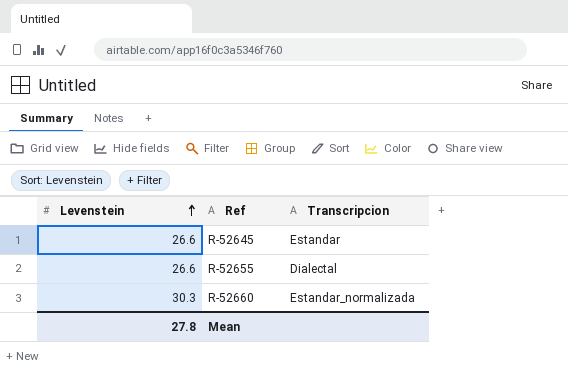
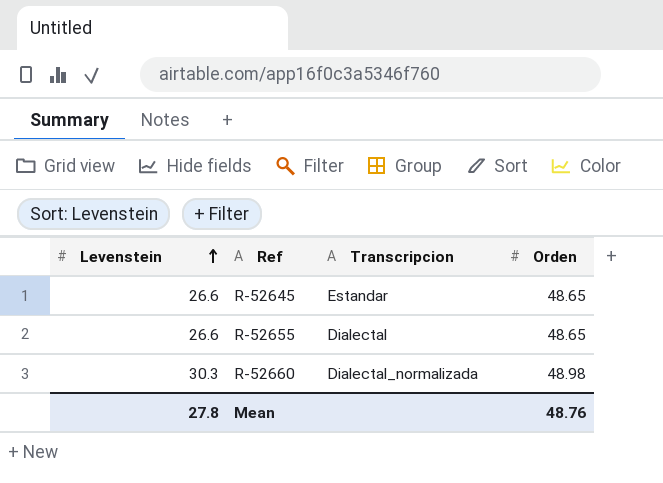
column Orden | position: none -> 4
R-52660 | Transcripcion: Estandar_normalizada -> Dialectal_normalizada

